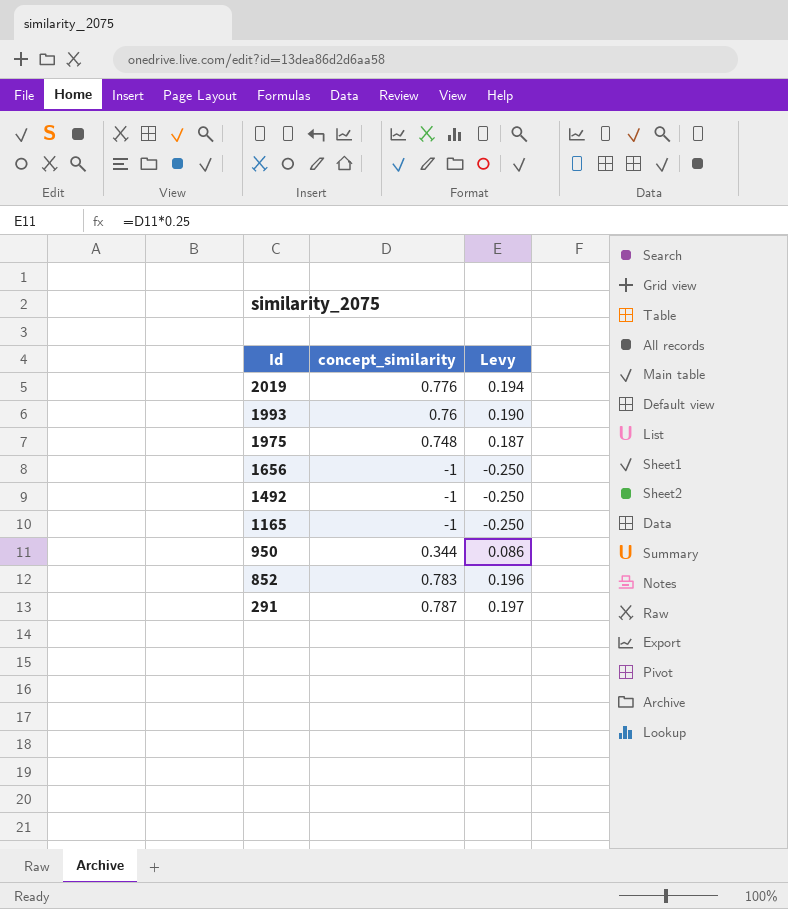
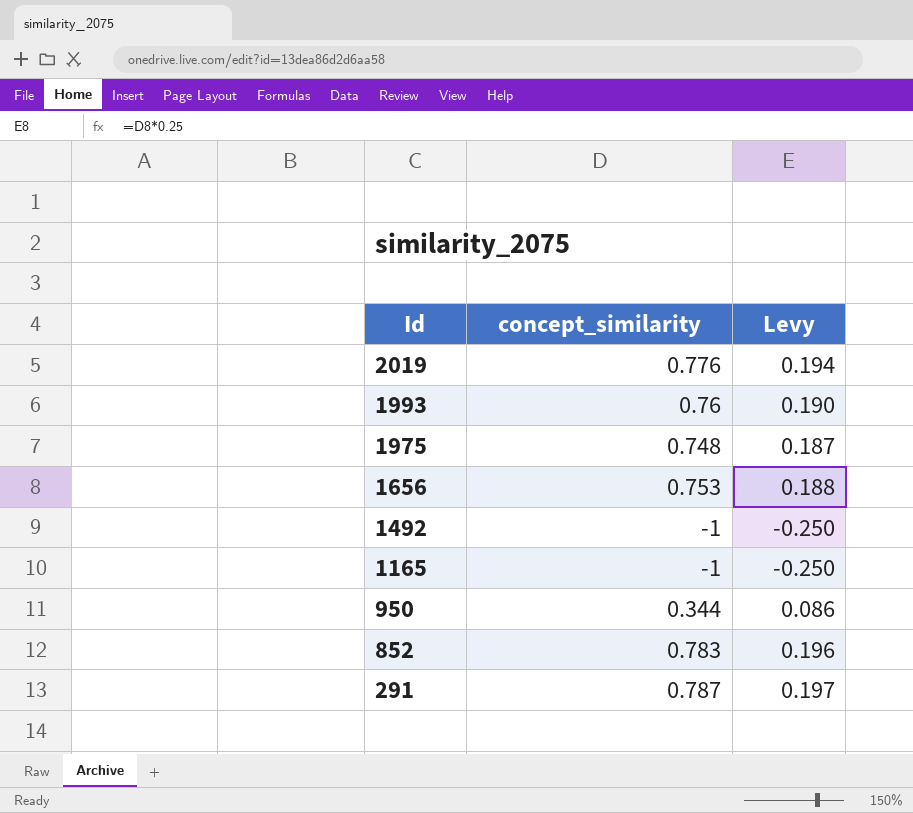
1656 | concept_similarity: -1 -> 0.753
1656 | Levy: -0.250 -> 0.188

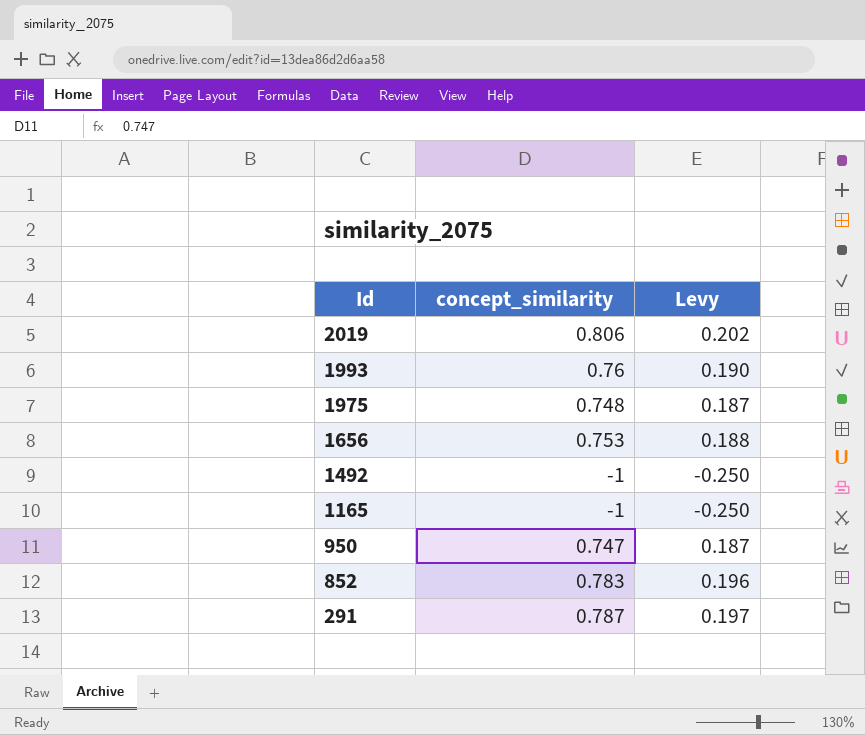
2019 | concept_similarity: 0.776 -> 0.806
2019 | Levy: 0.194 -> 0.202
950 | concept_similarity: 0.344 -> 0.747
950 | Levy: 0.086 -> 0.187

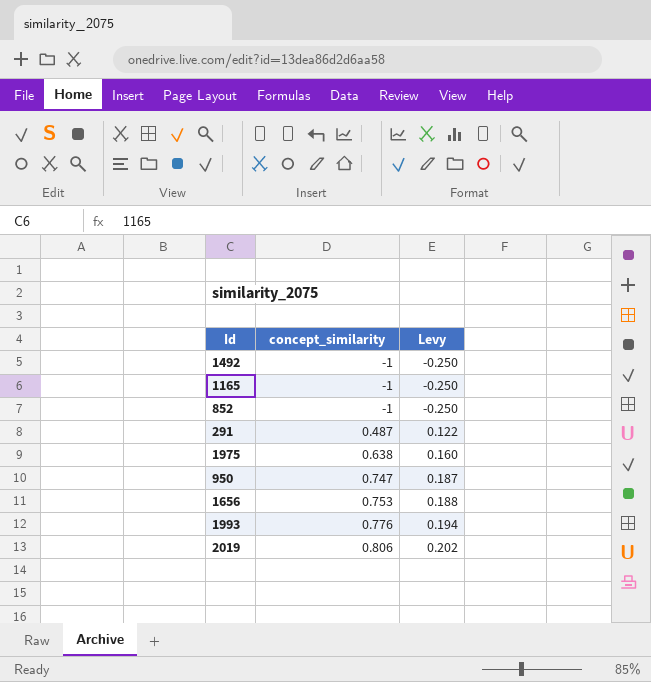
row order: Id descending -> concept_similarity ascending
852 | concept_similarity: 0.783 -> -1
852 | Levy: 0.196 -> -0.250
291 | concept_similarity: 0.787 -> 0.487
291 | Levy: 0.197 -> 0.122
1975 | concept_similarity: 0.748 -> 0.638
1975 | Levy: 0.187 -> 0.160
1993 | concept_similarity: 0.76 -> 0.776
1993 | Levy: 0.190 -> 0.194

